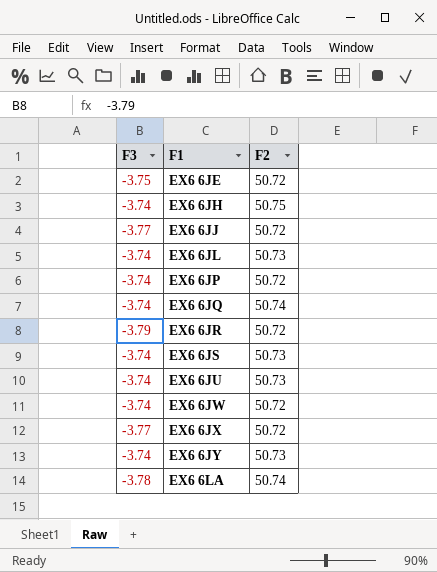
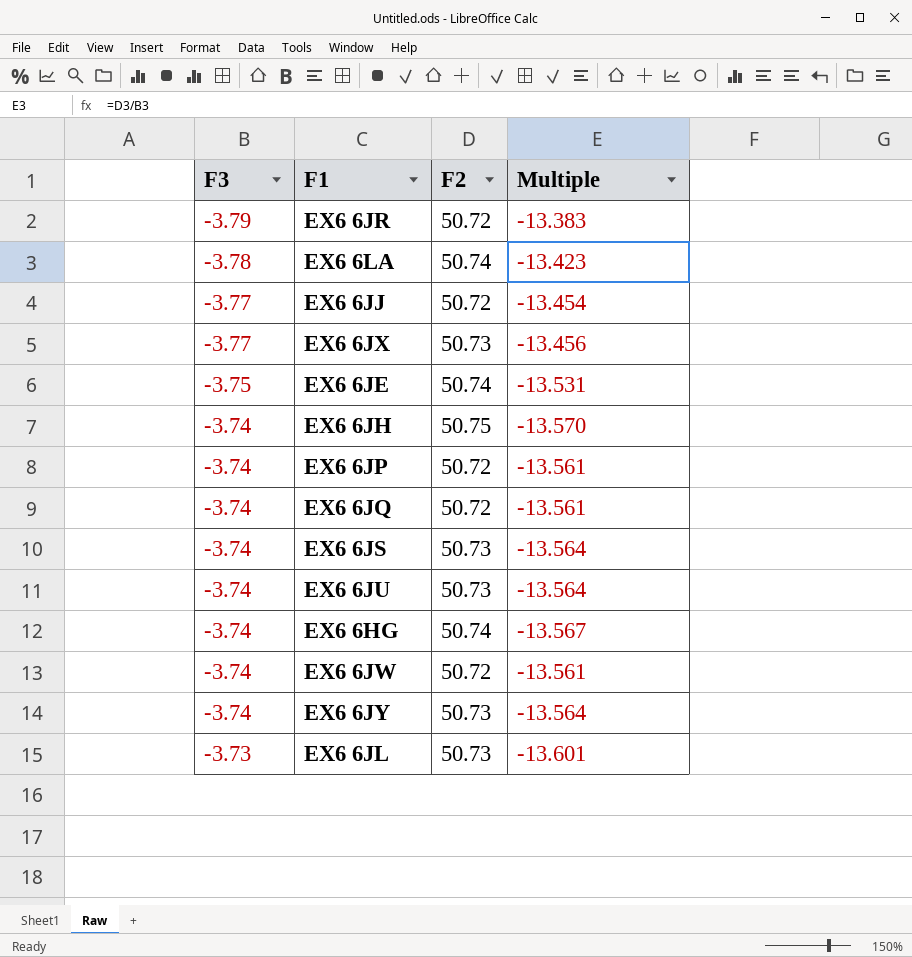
row order: F1 ascending -> F3 ascending
column Multiple | formula: none -> [F2] / [F3]
EX6 6JX | F2: 50.72 -> 50.73
EX6 6JE | F2: 50.72 -> 50.74
EX6 6JQ | F2: 50.74 -> 50.72
row EX6 6HG: none -> -3.74 | 50.74 | -13.567
EX6 6JL | F3: -3.74 -> -3.73

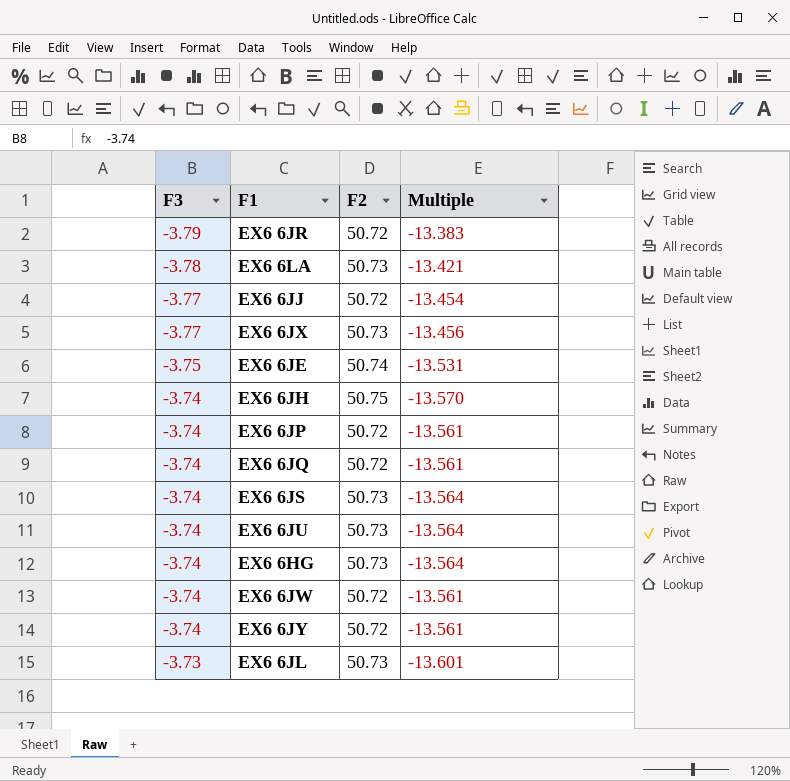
EX6 6LA | F2: 50.74 -> 50.73
EX6 6LA | Multiple: -13.423 -> -13.421
EX6 6HG | F2: 50.74 -> 50.73
EX6 6HG | Multiple: -13.567 -> -13.564
EX6 6JY | F2: 50.73 -> 50.72
EX6 6JY | Multiple: -13.564 -> -13.561

